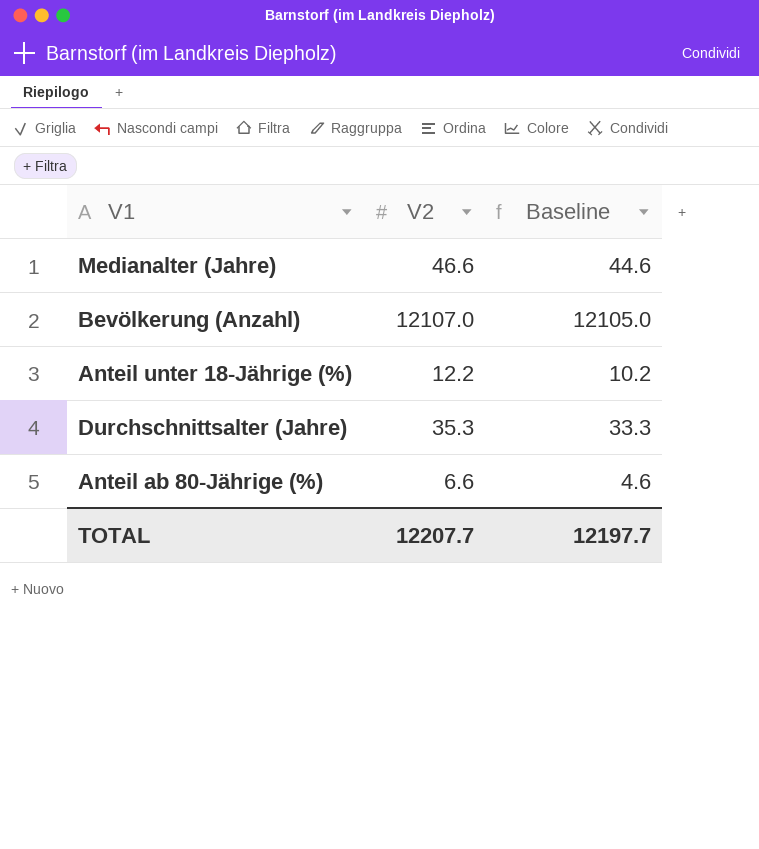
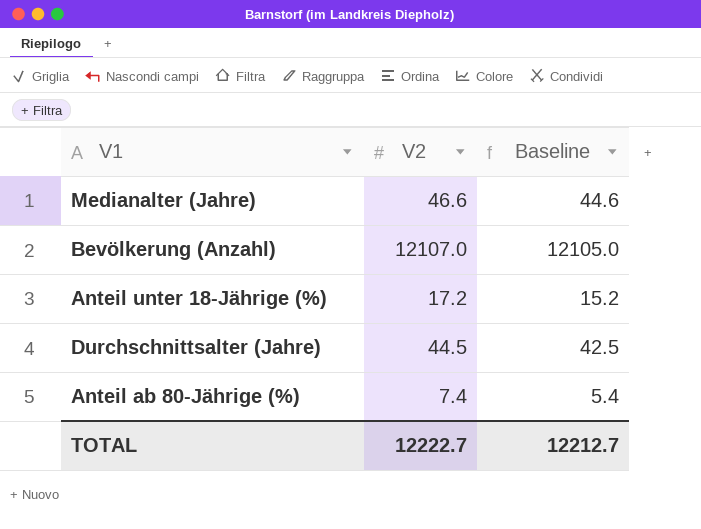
Anteil unter 18-Jährige (%) | V2: 12.2 -> 17.2
Anteil unter 18-Jährige (%) | Baseline: 10.2 -> 15.2
Durchschnittsalter (Jahre) | V2: 35.3 -> 44.5
Durchschnittsalter (Jahre) | Baseline: 33.3 -> 42.5
Anteil ab 80-Jährige (%) | V2: 6.6 -> 7.4
Anteil ab 80-Jährige (%) | Baseline: 4.6 -> 5.4
TOTAL | V2: 12207.7 -> 12222.7
TOTAL | Baseline: 12197.7 -> 12212.7

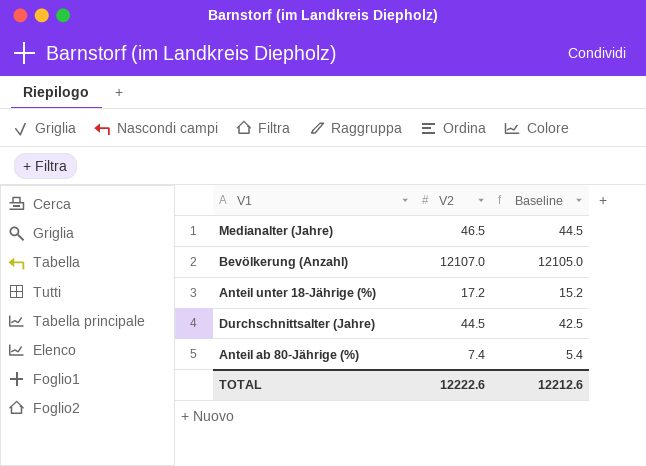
Medianalter (Jahre) | V2: 46.6 -> 46.5
Medianalter (Jahre) | Baseline: 44.6 -> 44.5
TOTAL | V2: 12222.7 -> 12222.6
TOTAL | Baseline: 12212.7 -> 12212.6

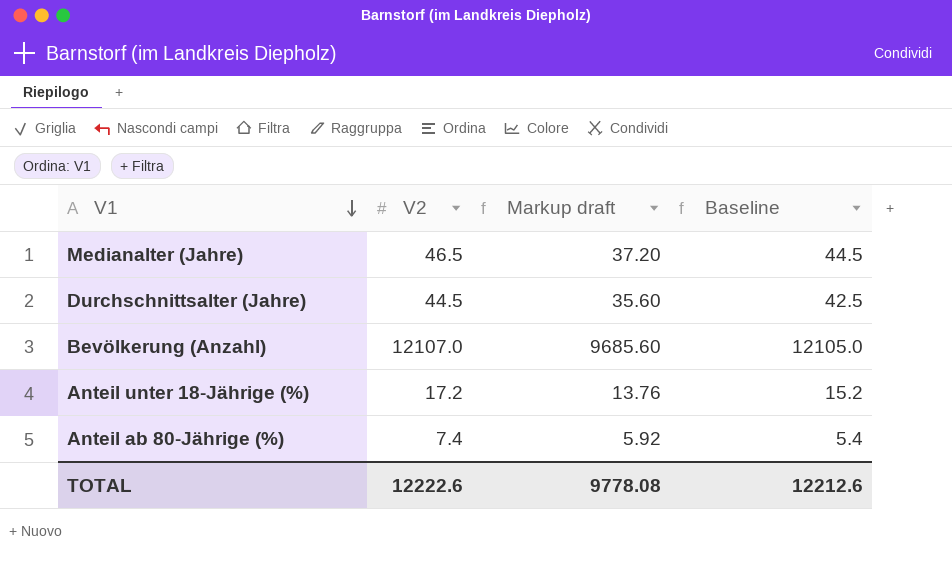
row order: none -> V1 descending
column Markup draft | formula: none -> [V2] * 0.8

